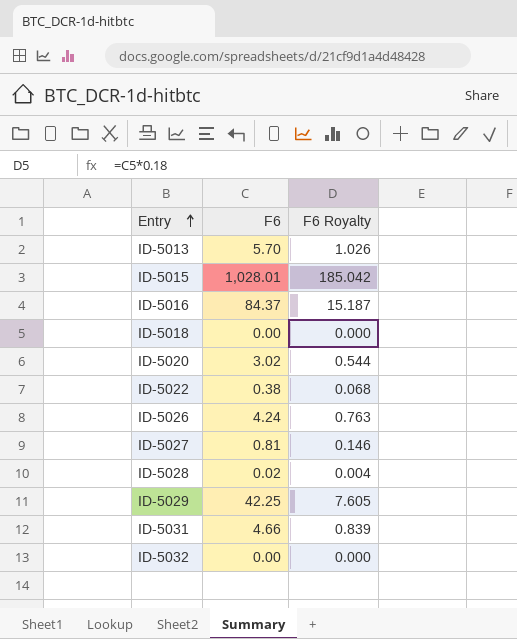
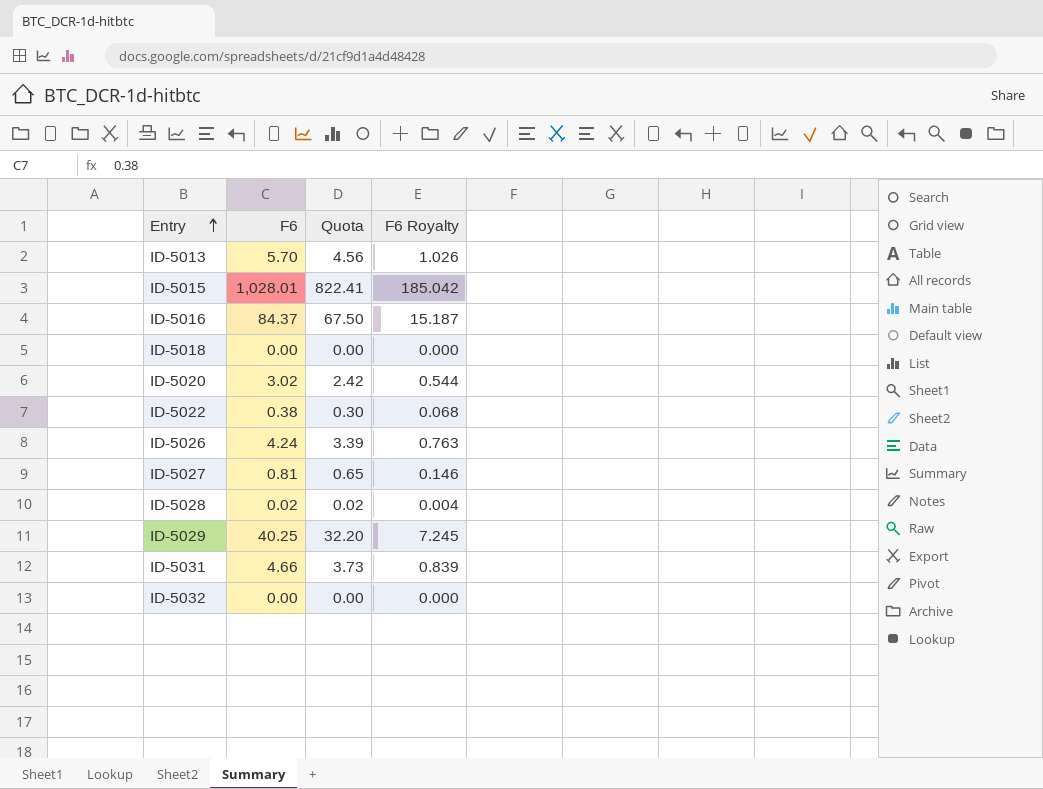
column Quota | formula: none -> [F6] * 0.8
ID-5029 | F6: 42.25 -> 40.25
ID-5029 | F6 Royalty: 7.605 -> 7.245

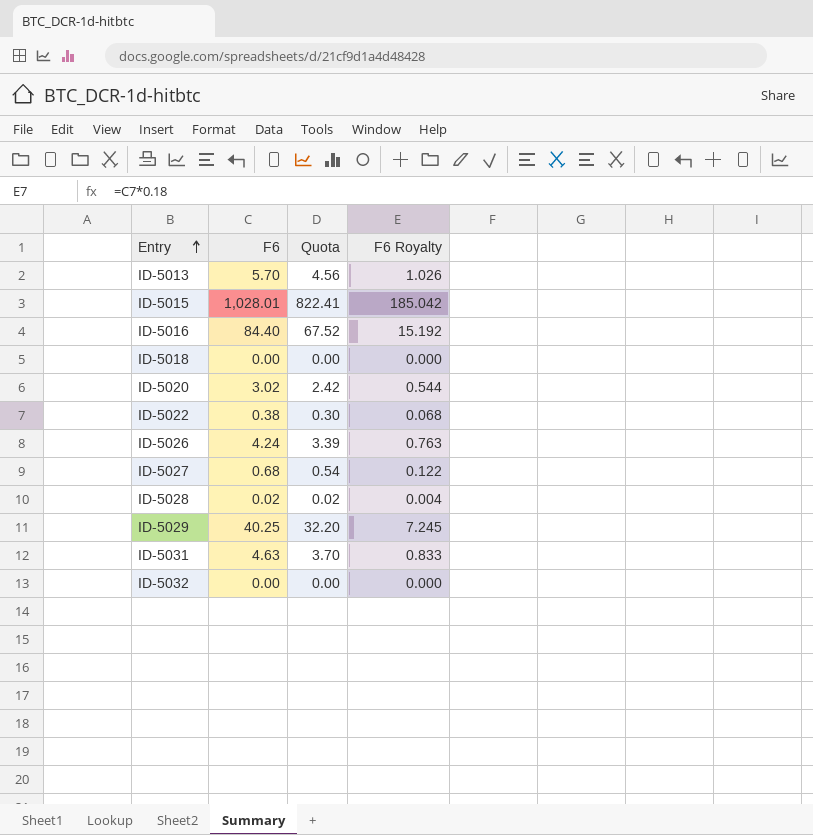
ID-5016 | F6: 84.37 -> 84.40
ID-5016 | Quota: 67.50 -> 67.52
ID-5016 | F6 Royalty: 15.187 -> 15.192
ID-5027 | F6: 0.81 -> 0.68
ID-5027 | Quota: 0.65 -> 0.54
ID-5027 | F6 Royalty: 0.146 -> 0.122
ID-5031 | F6: 4.66 -> 4.63
ID-5031 | Quota: 3.73 -> 3.70
ID-5031 | F6 Royalty: 0.839 -> 0.833

